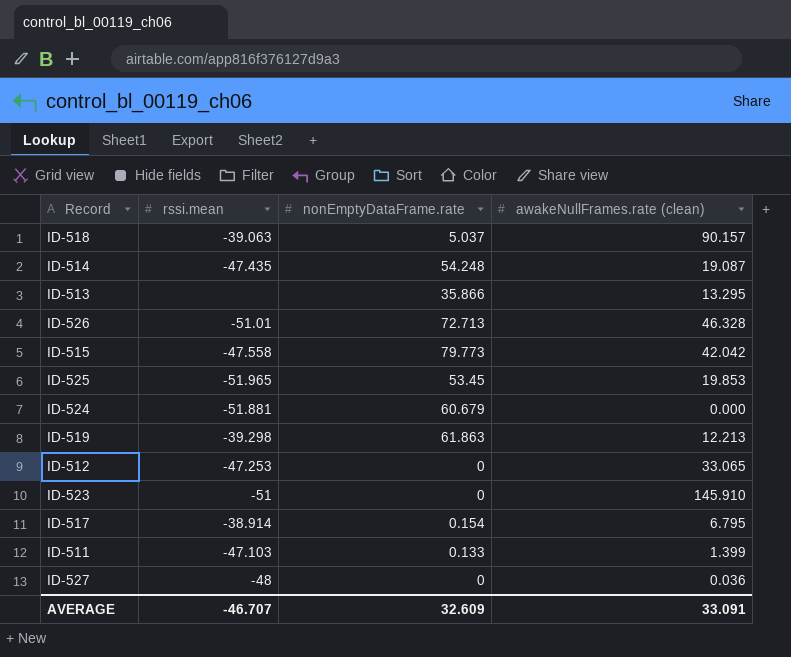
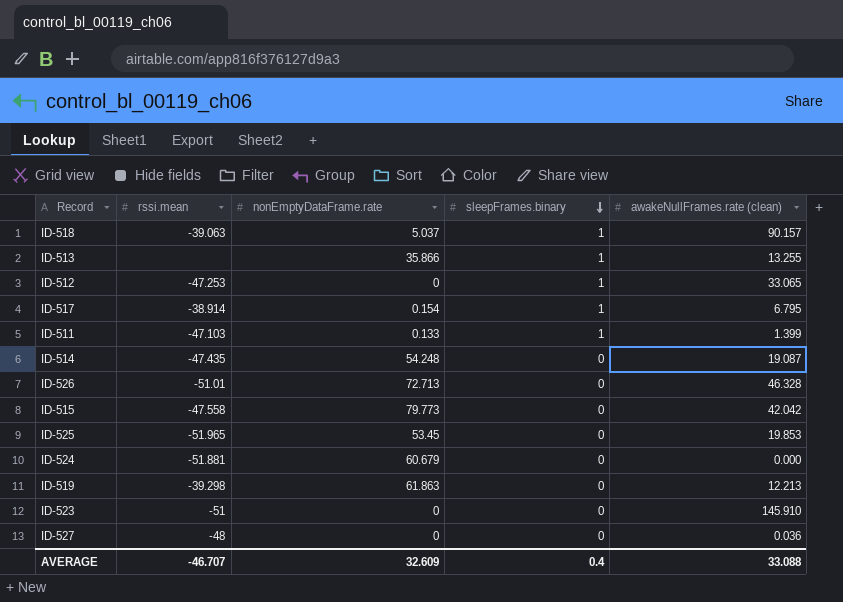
row order: none -> sleepFrames.binary descending
column sleepFrames.binary | position: none -> 4
ID-513 | awakeNullFrames.rate (clean): 13.295 -> 13.255
AVERAGE | awakeNullFrames.rate (clean): 33.091 -> 33.088

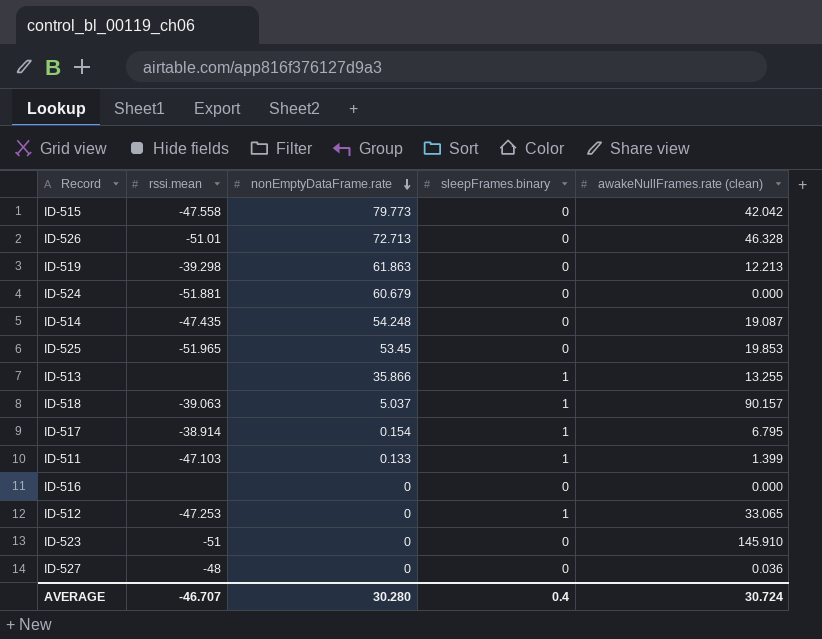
row order: sleepFrames.binary descending -> nonEmptyDataFrame.rate descending
row ID-516: none -> none | 0 | 0 | 0.000
AVERAGE | nonEmptyDataFrame.rate: 32.609 -> 30.280
AVERAGE | awakeNullFrames.rate (clean): 33.088 -> 30.724

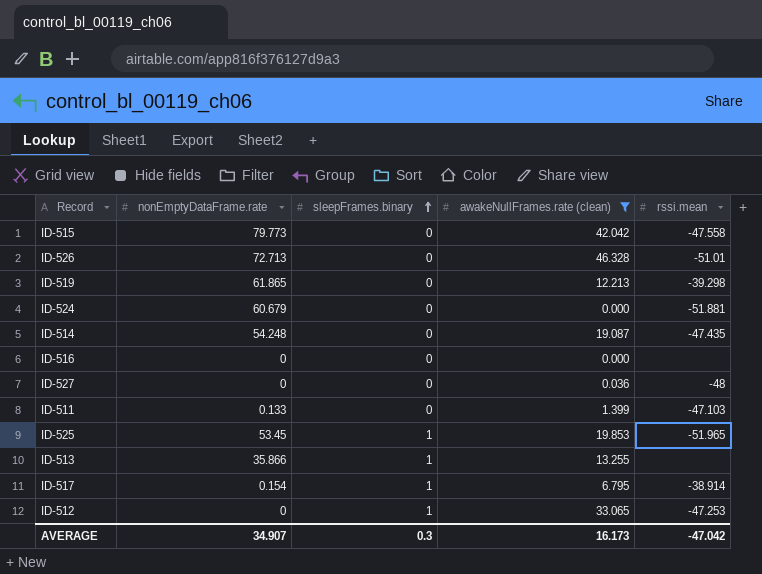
filter: none -> awakeNullFrames.rate (clean) <= 46.328
row order: nonEmptyDataFrame.rate descending -> sleepFrames.binary ascending
column rssi.mean | position: 2 -> 5
ID-519 | nonEmptyDataFrame.rate: 61.863 -> 61.865
ID-511 | sleepFrames.binary: 1 -> 0
ID-525 | sleepFrames.binary: 0 -> 1
AVERAGE | nonEmptyDataFrame.rate: 30.280 -> 34.907
AVERAGE | sleepFrames.binary: 0.4 -> 0.3
AVERAGE | awakeNullFrames.rate (clean): 30.724 -> 16.173
AVERAGE | rssi.mean: -46.707 -> -47.042

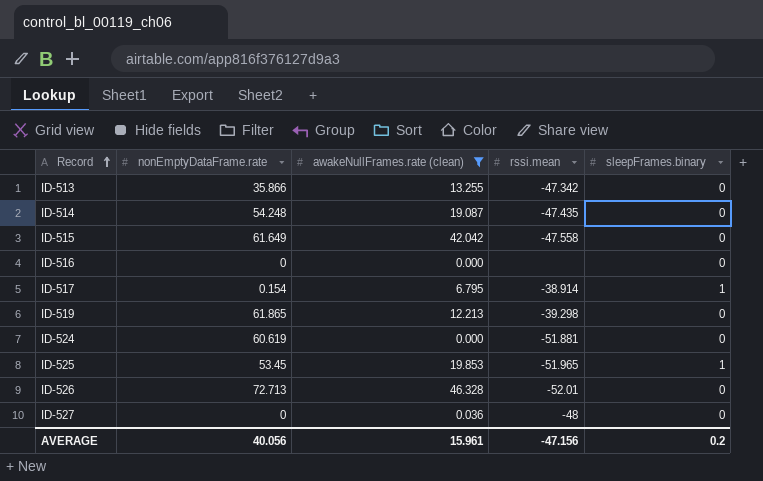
row order: sleepFrames.binary ascending -> Record ascending
column sleepFrames.binary | position: 3 -> 5
row ID-511: 0.133 | 0 | 1.399 | -47.103 -> none
row ID-512: 0 | 1 | 33.065 | -47.253 -> none
ID-513 | rssi.mean: none -> -47.342
ID-513 | sleepFrames.binary: 1 -> 0
ID-515 | nonEmptyDataFrame.rate: 79.773 -> 61.649
ID-524 | nonEmptyDataFrame.rate: 60.679 -> 60.619
ID-526 | rssi.mean: -51.01 -> -52.01
AVERAGE | nonEmptyDataFrame.rate: 34.907 -> 40.056
AVERAGE | awakeNullFrames.rate (clean): 16.173 -> 15.961
AVERAGE | rssi.mean: -47.042 -> -47.156
AVERAGE | sleepFrames.binary: 0.3 -> 0.2

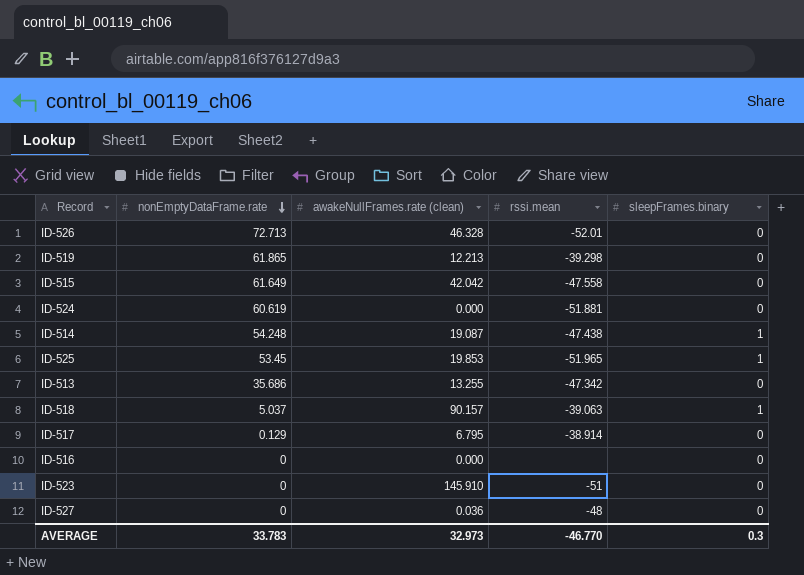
filter: awakeNullFrames.rate (clean) <= 46.328 -> none
row order: Record ascending -> nonEmptyDataFrame.rate descending
ID-514 | rssi.mean: -47.435 -> -47.438
ID-514 | sleepFrames.binary: 0 -> 1
ID-513 | nonEmptyDataFrame.rate: 35.866 -> 35.686
ID-517 | nonEmptyDataFrame.rate: 0.154 -> 0.129
ID-517 | sleepFrames.binary: 1 -> 0
AVERAGE | nonEmptyDataFrame.rate: 40.056 -> 33.783
AVERAGE | awakeNullFrames.rate (clean): 15.961 -> 32.973
AVERAGE | rssi.mean: -47.156 -> -46.770
AVERAGE | sleepFrames.binary: 0.2 -> 0.3

